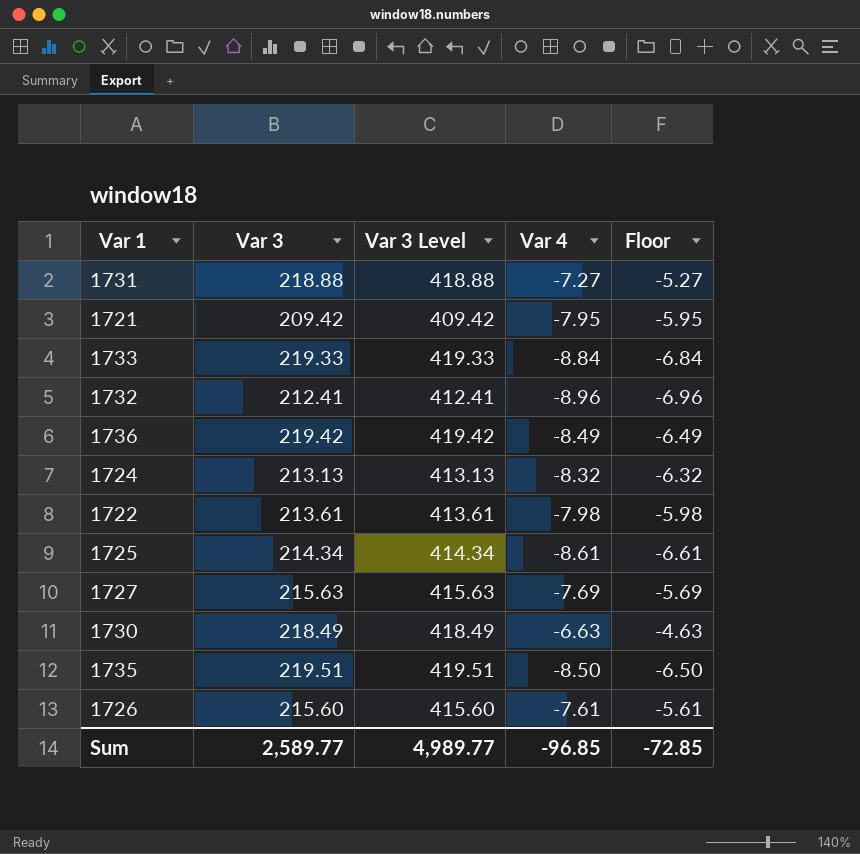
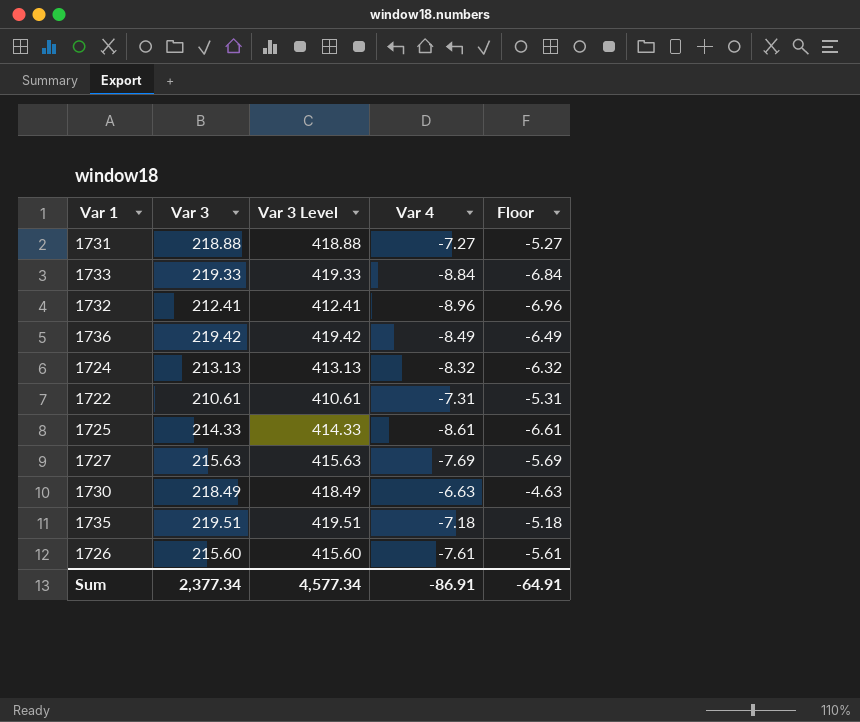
row 1721: 209.42 | 409.42 | -7.95 | -5.95 -> none
1722 | Var 3: 213.61 -> 210.61
1722 | Var 3 Level: 413.61 -> 410.61
1722 | Var 4: -7.98 -> -7.31
1722 | Floor: -5.98 -> -5.31
1725 | Var 3: 214.34 -> 214.33
1725 | Var 3 Level: 414.34 -> 414.33
1735 | Var 4: -8.50 -> -7.18
1735 | Floor: -6.50 -> -5.18
Sum | Var 3: 2,589.77 -> 2,377.34
Sum | Var 3 Level: 4,989.77 -> 4,577.34
Sum | Var 4: -96.85 -> -86.91
Sum | Floor: -72.85 -> -64.91

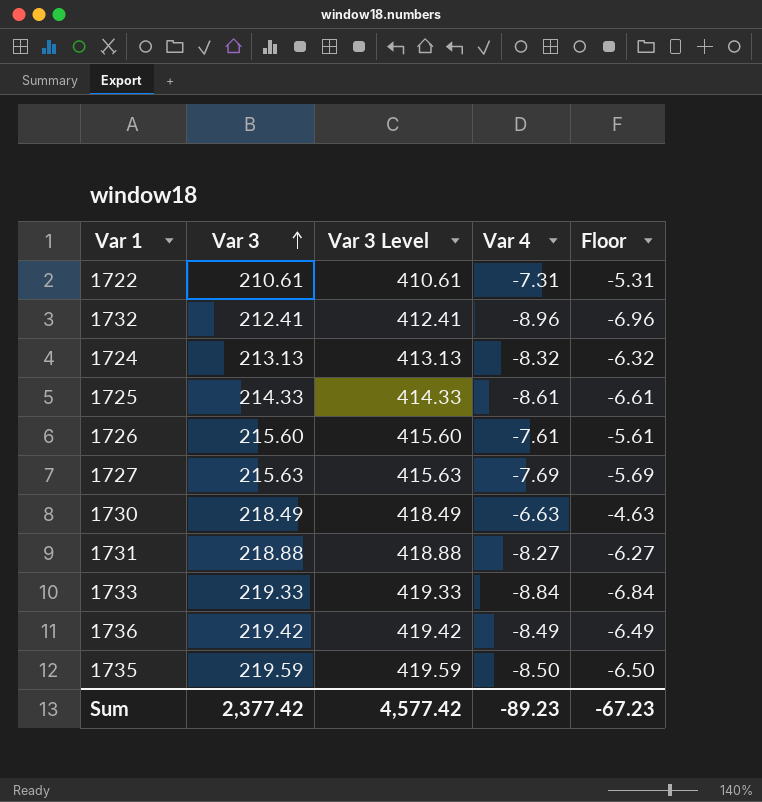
row order: none -> Var 3 ascending
1731 | Var 4: -7.27 -> -8.27
1731 | Floor: -5.27 -> -6.27
1735 | Var 3: 219.51 -> 219.59
1735 | Var 3 Level: 419.51 -> 419.59
1735 | Var 4: -7.18 -> -8.50
1735 | Floor: -5.18 -> -6.50
Sum | Var 3: 2,377.34 -> 2,377.42
Sum | Var 3 Level: 4,577.34 -> 4,577.42
Sum | Var 4: -86.91 -> -89.23
Sum | Floor: -64.91 -> -67.23

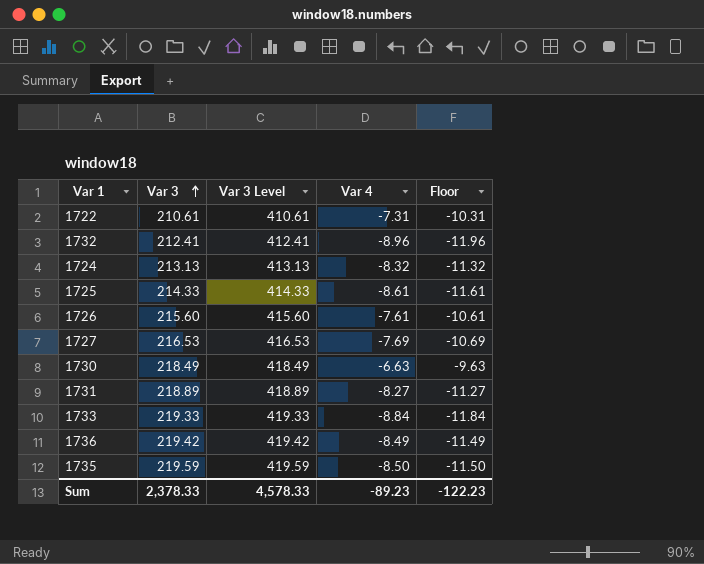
column Floor | formula: [Var 4] + 2 -> [Var 4] - 3
1727 | Var 3: 215.63 -> 216.53
1727 | Var 3 Level: 415.63 -> 416.53
1731 | Var 3: 218.88 -> 218.89
1731 | Var 3 Level: 418.88 -> 418.89
Sum | Var 3: 2,377.42 -> 2,378.33
Sum | Var 3 Level: 4,577.42 -> 4,578.33
Sum | Floor: -67.23 -> -122.23

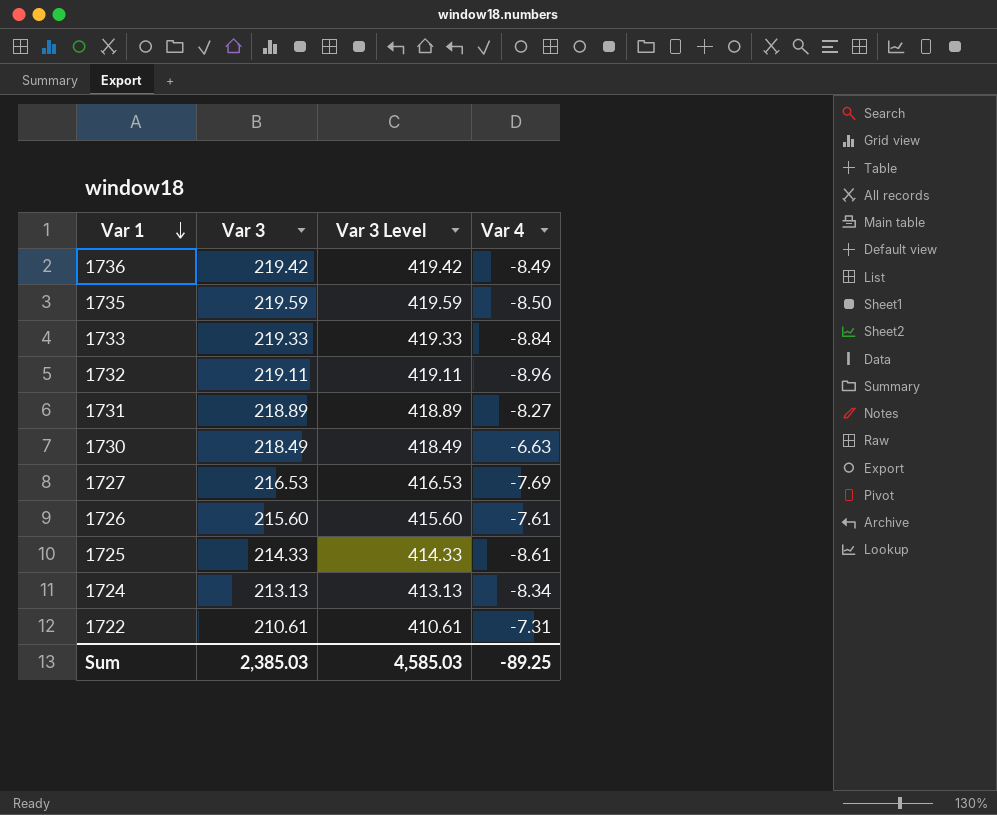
row order: Var 3 ascending -> Var 1 descending
column Floor | formula: [Var 4] - 3 -> none
1732 | Var 3: 212.41 -> 219.11
1732 | Var 3 Level: 412.41 -> 419.11
1724 | Var 4: -8.32 -> -8.34
Sum | Var 3: 2,378.33 -> 2,385.03
Sum | Var 3 Level: 4,578.33 -> 4,585.03
Sum | Var 4: -89.23 -> -89.25

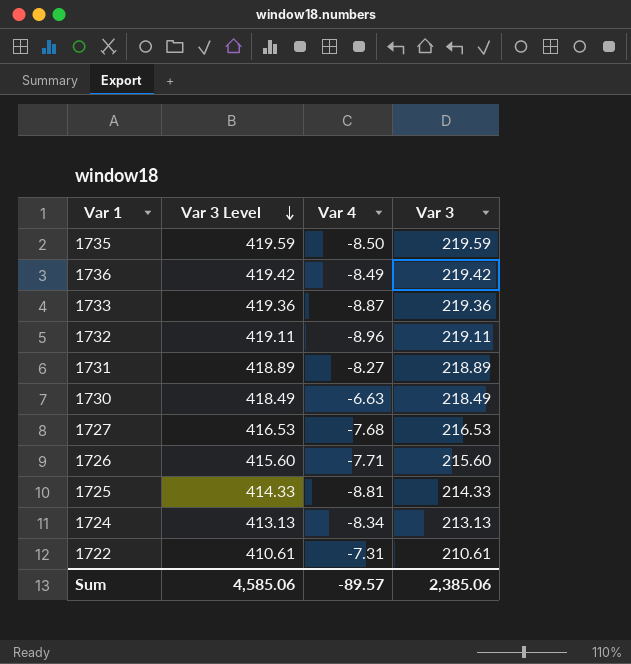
row order: Var 1 descending -> Var 3 Level descending
column Var 3 | position: 2 -> 4
1733 | Var 3 Level: 419.33 -> 419.36
1733 | Var 4: -8.84 -> -8.87
1733 | Var 3: 219.33 -> 219.36
1727 | Var 4: -7.69 -> -7.68
1726 | Var 4: -7.61 -> -7.71
1725 | Var 4: -8.61 -> -8.81
Sum | Var 3 Level: 4,585.03 -> 4,585.06
Sum | Var 4: -89.25 -> -89.57
Sum | Var 3: 2,385.03 -> 2,385.06

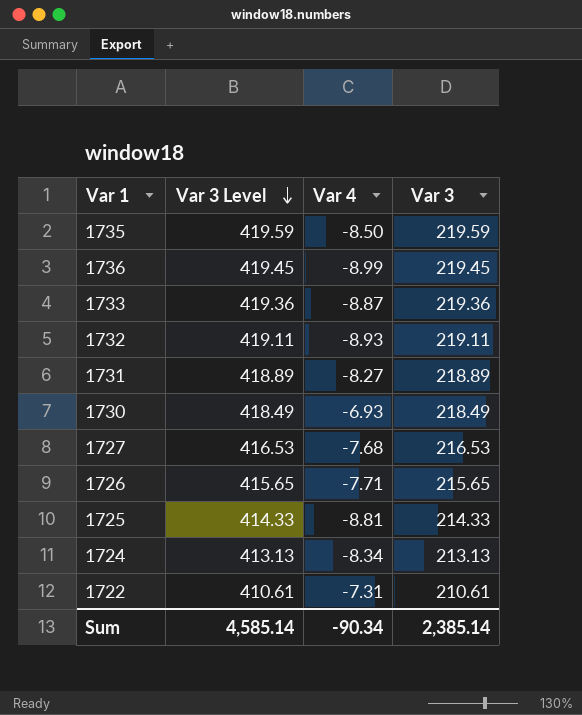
1736 | Var 3 Level: 419.42 -> 419.45
1736 | Var 4: -8.49 -> -8.99
1736 | Var 3: 219.42 -> 219.45
1732 | Var 4: -8.96 -> -8.93
1730 | Var 4: -6.63 -> -6.93
1726 | Var 3 Level: 415.60 -> 415.65
1726 | Var 3: 215.60 -> 215.65
Sum | Var 3 Level: 4,585.06 -> 4,585.14
Sum | Var 4: -89.57 -> -90.34
Sum | Var 3: 2,385.06 -> 2,385.14

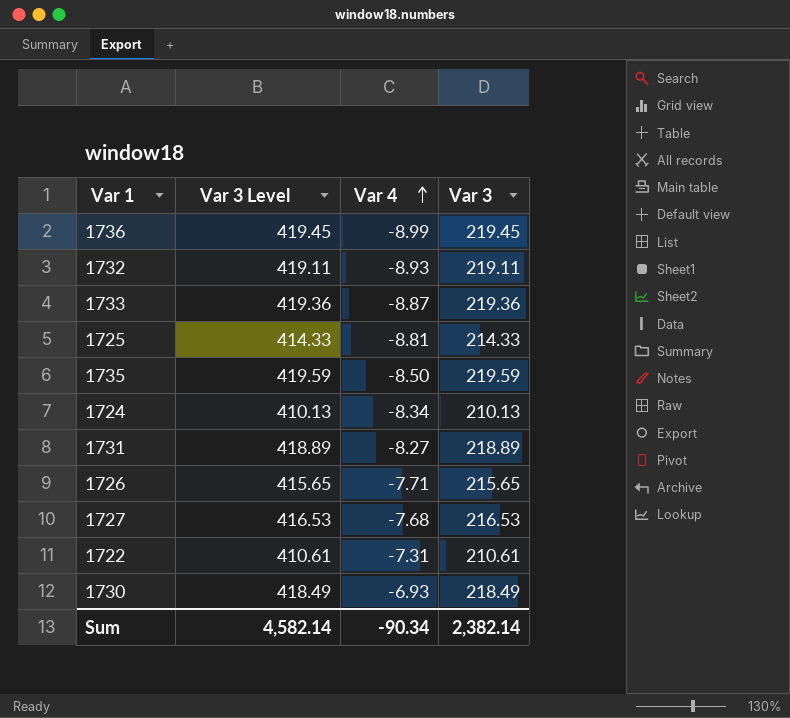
row order: Var 3 Level descending -> Var 4 ascending
1724 | Var 3 Level: 413.13 -> 410.13
1724 | Var 3: 213.13 -> 210.13
Sum | Var 3 Level: 4,585.14 -> 4,582.14
Sum | Var 3: 2,385.14 -> 2,382.14

